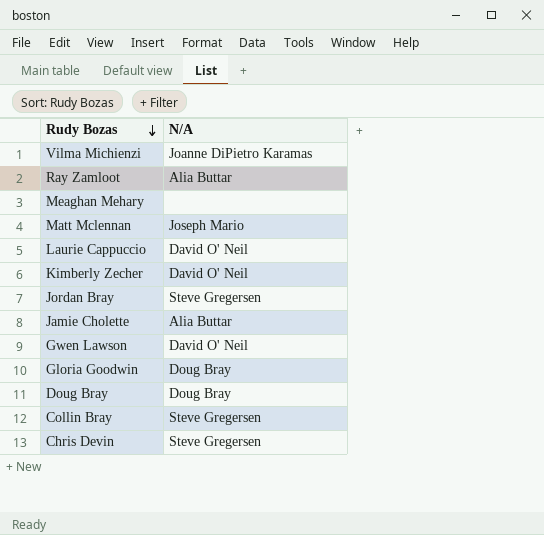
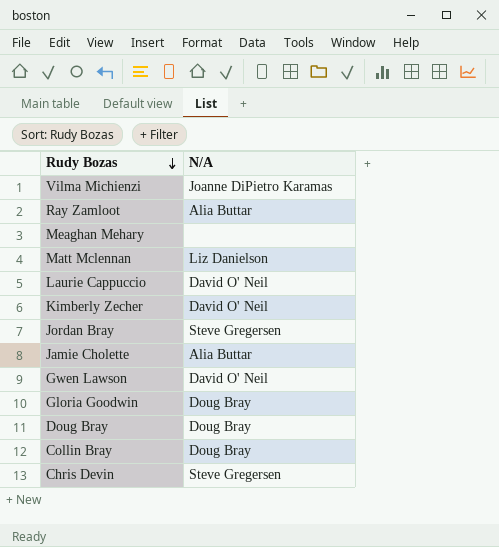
Matt Mclennan | N/A: Joseph Mario -> Liz Danielson
Collin Bray | N/A: Steve Gregersen -> Doug Bray

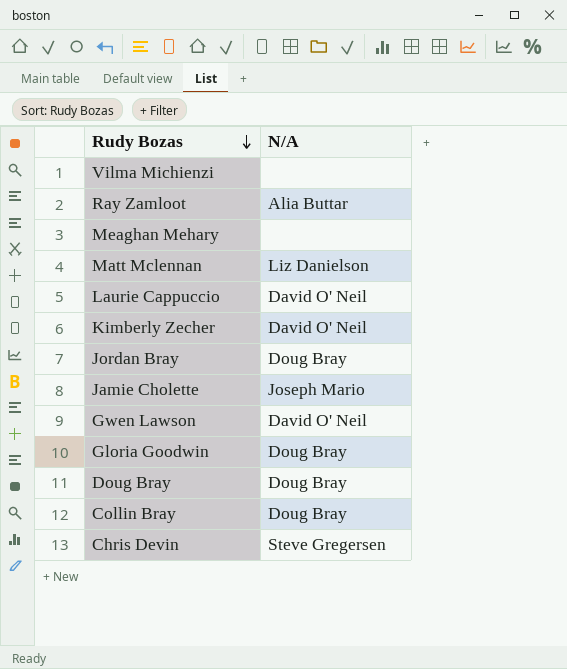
Vilma Michienzi | N/A: Joanne DiPietro Karamas -> none
Jordan Bray | N/A: Steve Gregersen -> Doug Bray
Jamie Cholette | N/A: Alia Buttar -> Joseph Mario

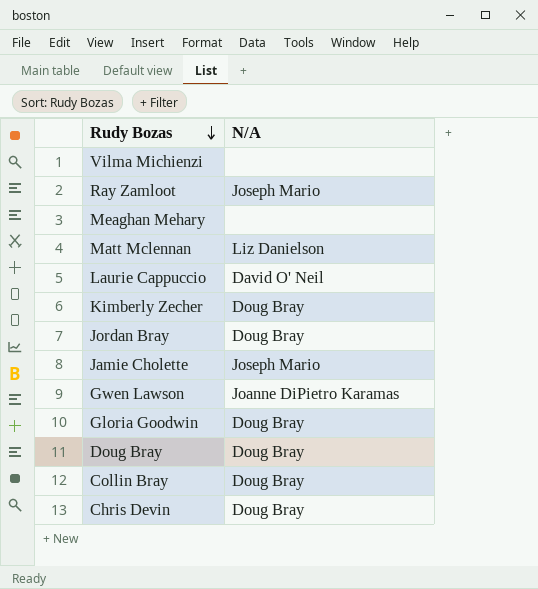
Ray Zamloot | N/A: Alia Buttar -> Joseph Mario
Kimberly Zecher | N/A: David O' Neil -> Doug Bray
Gwen Lawson | N/A: David O' Neil -> Joanne DiPietro Karamas
Chris Devin | N/A: Steve Gregersen -> Doug Bray

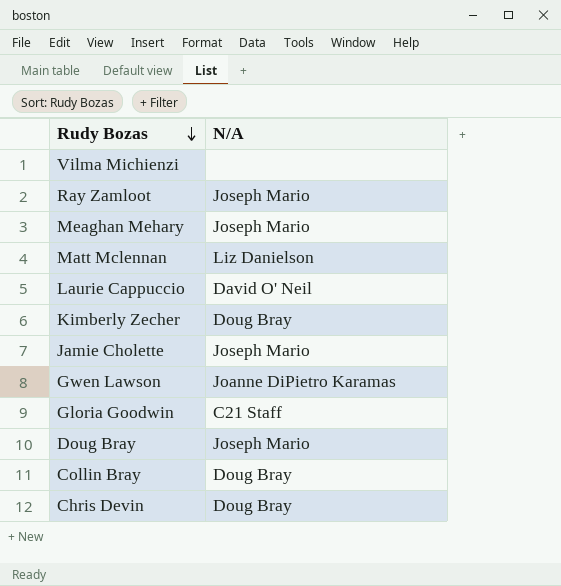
row Jordan Bray: Doug Bray -> none
Meaghan Mehary | N/A: none -> Joseph Mario
Gloria Goodwin | N/A: Doug Bray -> C21 Staff
Doug Bray | N/A: Doug Bray -> Joseph Mario

